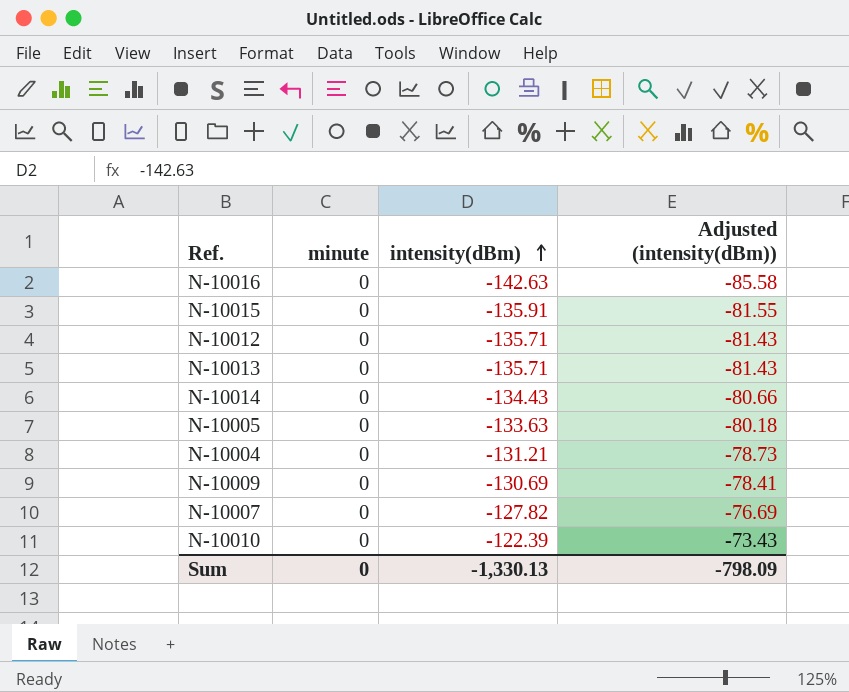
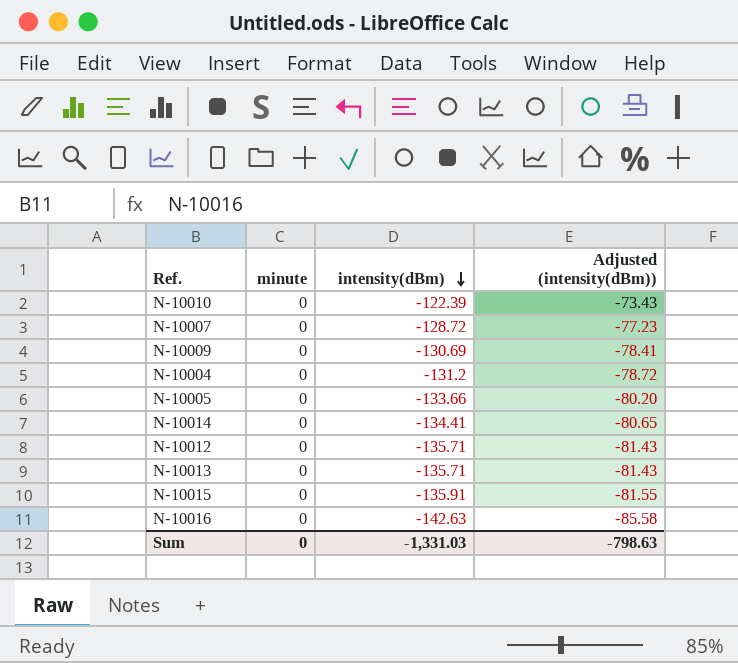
row order: intensity(dBm) ascending -> intensity(dBm) descending
N-10007 | intensity(dBm): -127.82 -> -128.72
N-10007 | Adjusted (intensity(dBm)): -76.69 -> -77.23
N-10004 | intensity(dBm): -131.21 -> -131.2
N-10004 | Adjusted (intensity(dBm)): -78.73 -> -78.72
N-10005 | intensity(dBm): -133.63 -> -133.66
N-10005 | Adjusted (intensity(dBm)): -80.18 -> -80.20
N-10014 | intensity(dBm): -134.43 -> -134.41
N-10014 | Adjusted (intensity(dBm)): -80.66 -> -80.65
Sum | intensity(dBm): -1,330.13 -> -1,331.03
Sum | Adjusted (intensity(dBm)): -798.09 -> -798.63

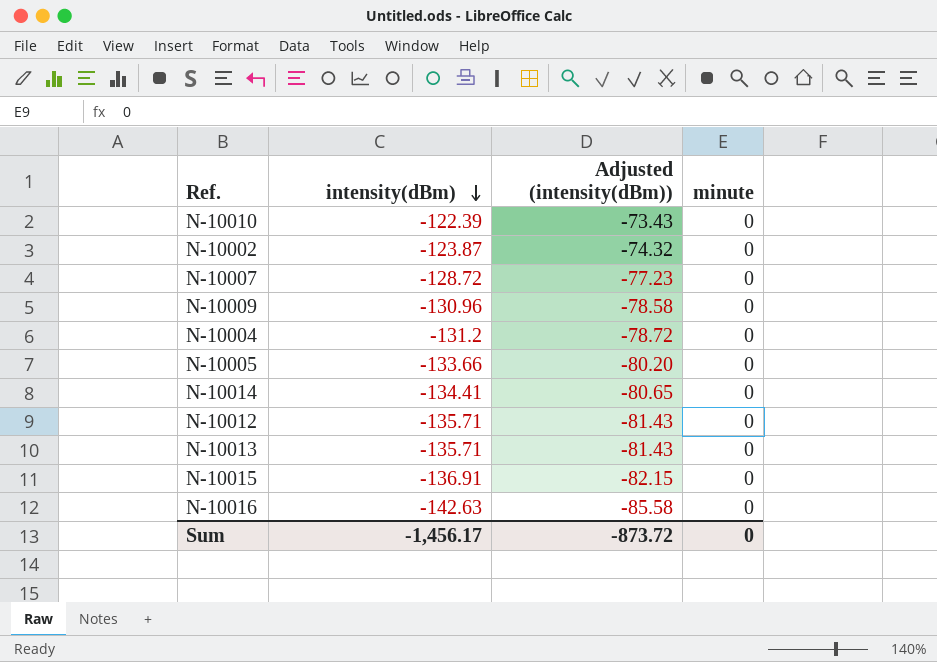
column minute | position: 2 -> 4
row N-10002: none -> -123.87 | -74.32 | 0
N-10009 | intensity(dBm): -130.69 -> -130.96
N-10009 | Adjusted (intensity(dBm)): -78.41 -> -78.58
N-10015 | intensity(dBm): -135.91 -> -136.91
N-10015 | Adjusted (intensity(dBm)): -81.55 -> -82.15
Sum | intensity(dBm): -1,331.03 -> -1,456.17
Sum | Adjusted (intensity(dBm)): -798.63 -> -873.72

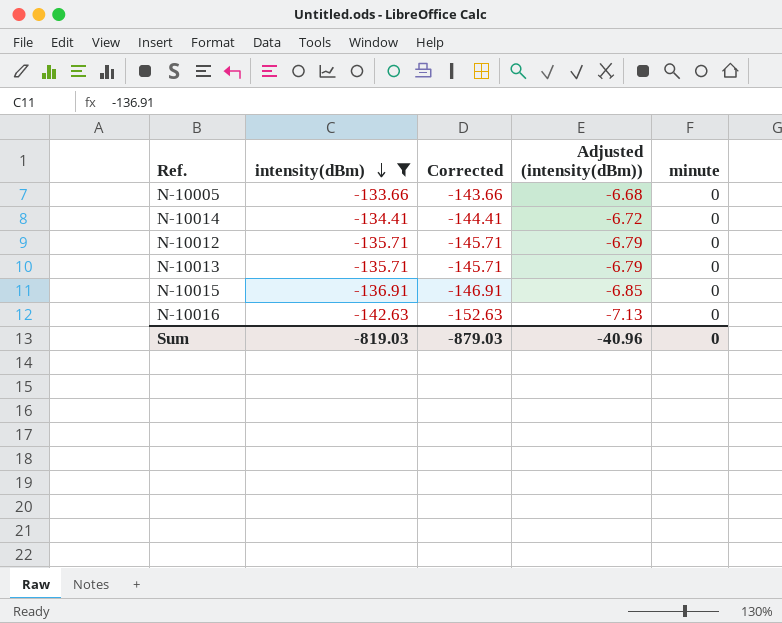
filter: none -> intensity(dBm) <= -133.66
column Corrected | formula: none -> [intensity(dBm)] - 10
column Adjusted (intensity(dBm)) | formula: [intensity(dBm)] * 0.6 -> [intensity(dBm)] * 0.05
Sum | intensity(dBm): -1,456.17 -> -819.03
Sum | Adjusted (intensity(dBm)): -873.72 -> -40.96

